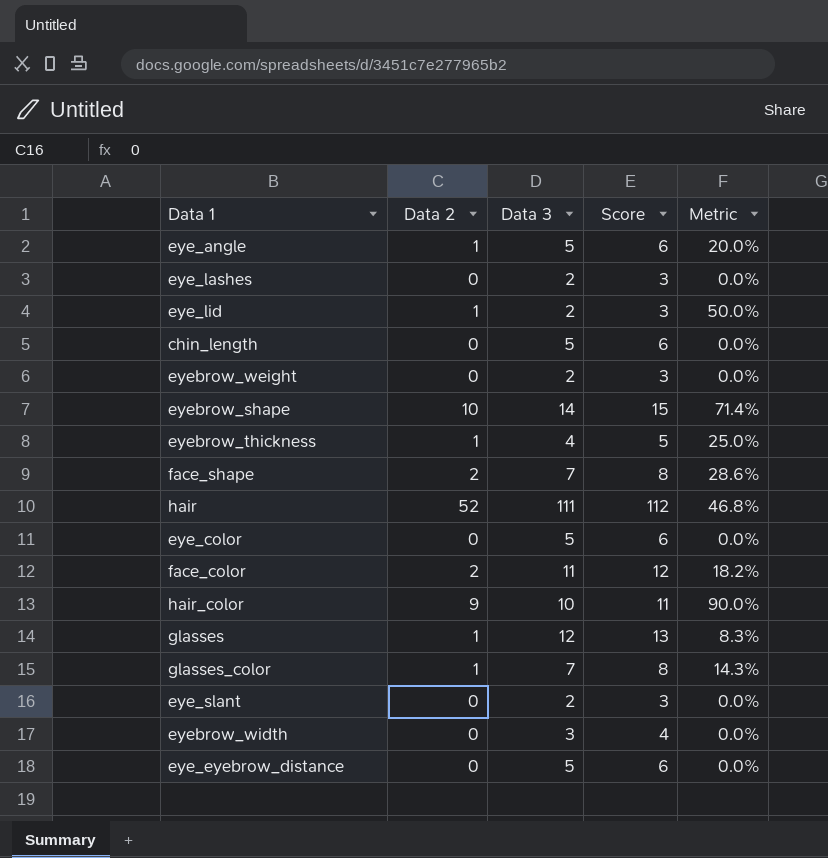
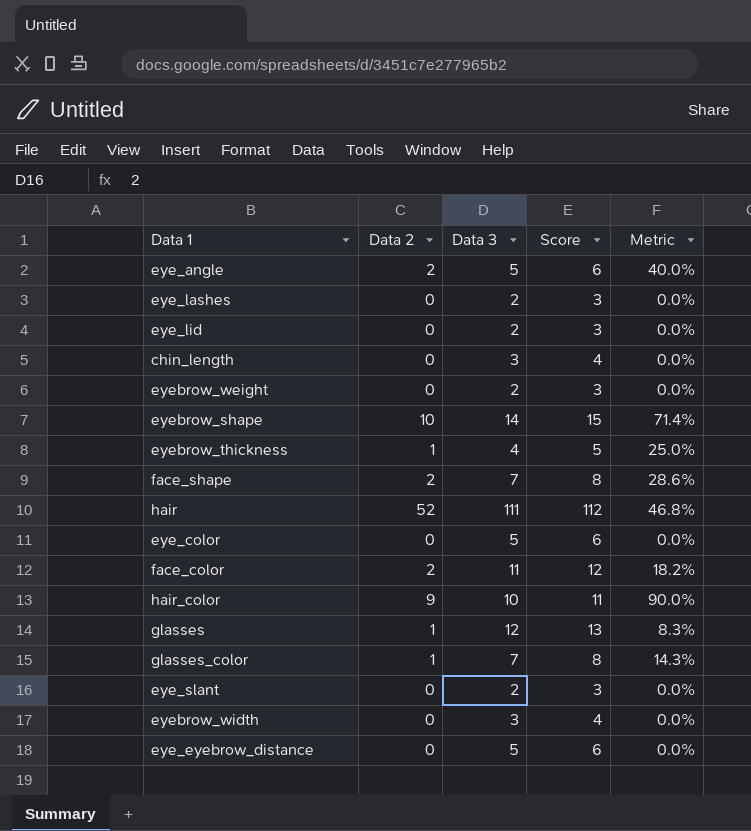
eye_angle | Data 2: 1 -> 2
eye_angle | Metric: 20.0% -> 40.0%
eye_lid | Data 2: 1 -> 0
eye_lid | Metric: 50.0% -> 0.0%
chin_length | Data 3: 5 -> 3
chin_length | Score: 6 -> 4

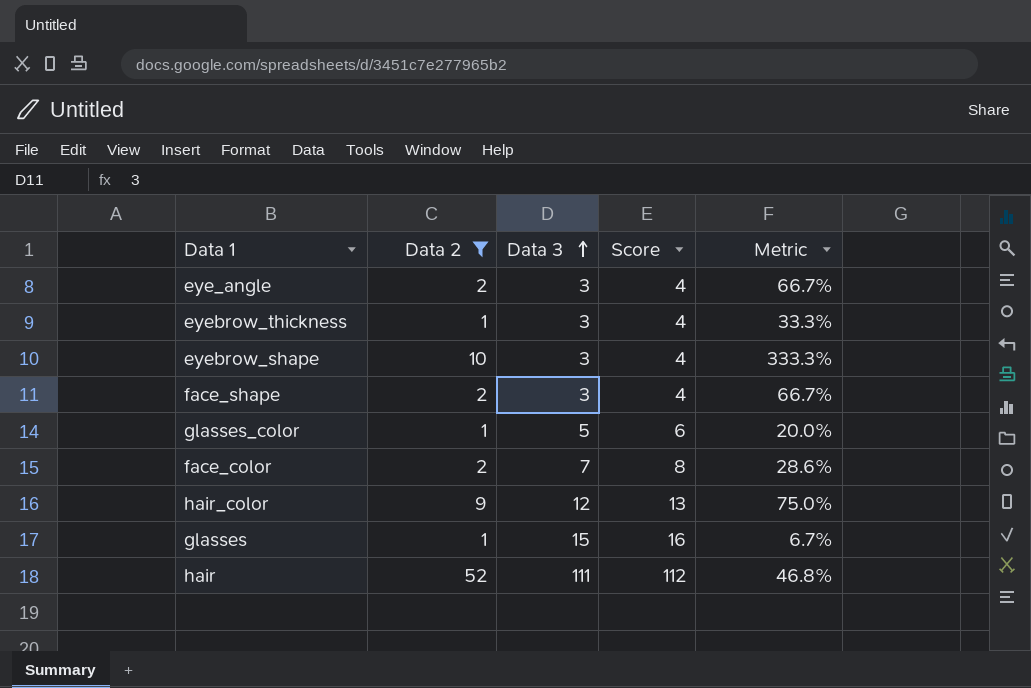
filter: none -> Data 2 != 0
row order: none -> Data 3 ascending
eye_angle | Data 3: 5 -> 3
eye_angle | Score: 6 -> 4
eye_angle | Metric: 40.0% -> 66.7%
eyebrow_thickness | Data 3: 4 -> 3
eyebrow_thickness | Score: 5 -> 4
eyebrow_thickness | Metric: 25.0% -> 33.3%
eyebrow_shape | Data 3: 14 -> 3
eyebrow_shape | Score: 15 -> 4
eyebrow_shape | Metric: 71.4% -> 333.3%
face_shape | Data 3: 7 -> 3
face_shape | Score: 8 -> 4
face_shape | Metric: 28.6% -> 66.7%
glasses_color | Data 3: 7 -> 5
glasses_color | Score: 8 -> 6
glasses_color | Metric: 14.3% -> 20.0%
face_color | Data 3: 11 -> 7
face_color | Score: 12 -> 8
face_color | Metric: 18.2% -> 28.6%
hair_color | Data 3: 10 -> 12
hair_color | Score: 11 -> 13
hair_color | Metric: 90.0% -> 75.0%
glasses | Data 3: 12 -> 15
glasses | Score: 13 -> 16
glasses | Metric: 8.3% -> 6.7%

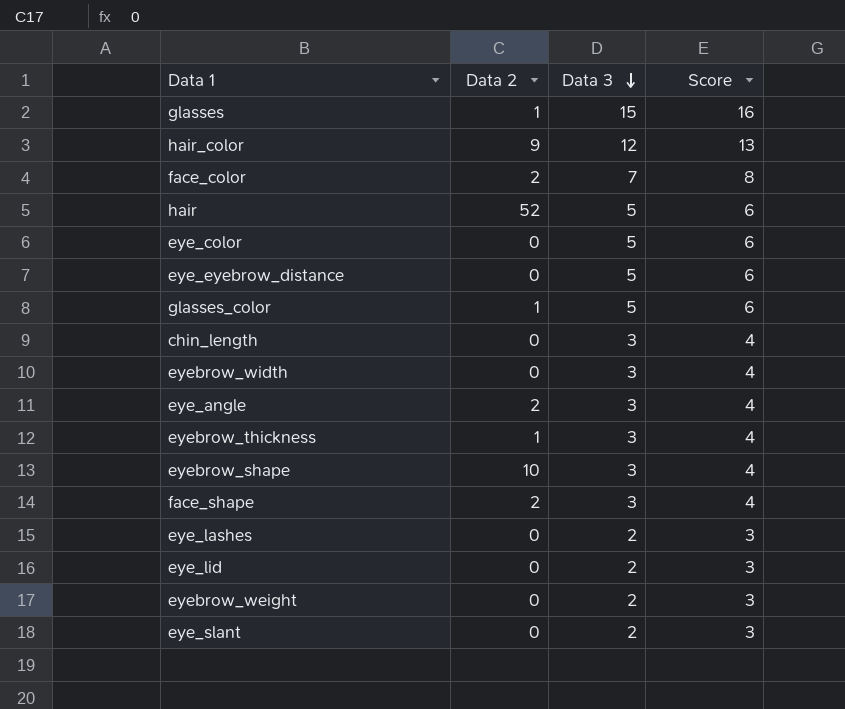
filter: Data 2 != 0 -> none
row order: Data 3 ascending -> Data 3 descending
column Metric | formula: [Data 2] / [Data 3] -> none
hair | Data 3: 111 -> 5
hair | Score: 112 -> 6

